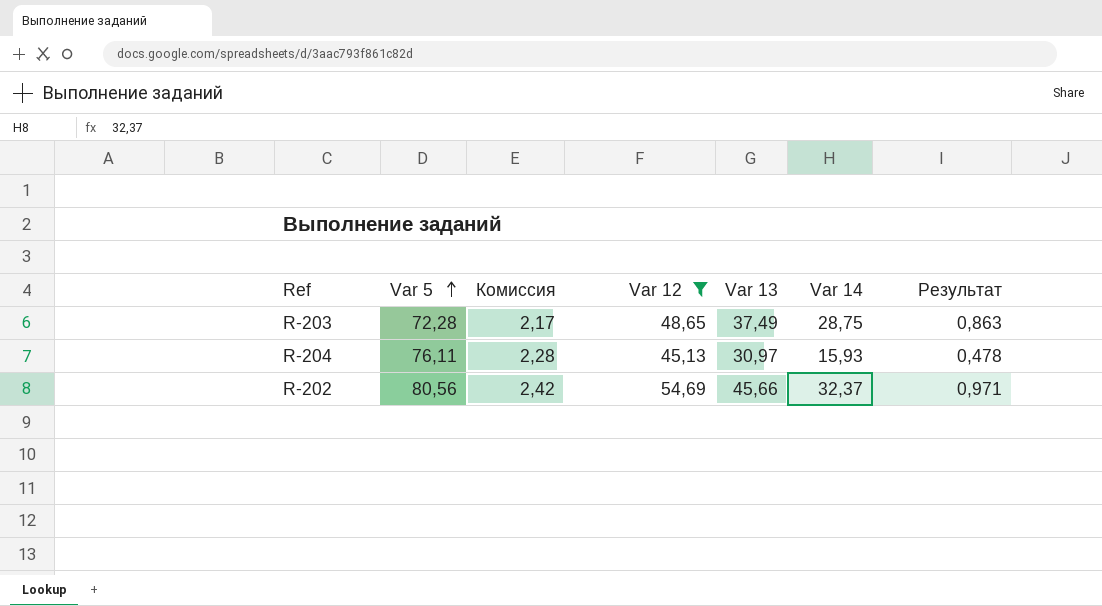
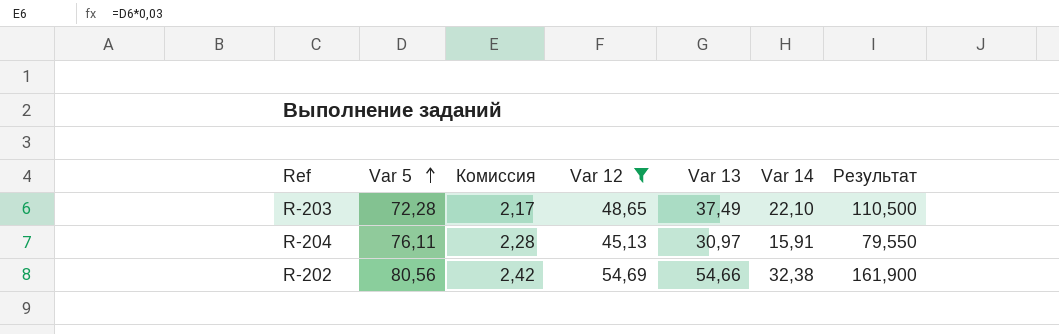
column Результат | formula: [Var 14] * 0,03 -> [Var 14] * 5
R-203 | Var 14: 28,75 -> 22,10
R-204 | Var 14: 15,93 -> 15,91
R-202 | Var 13: 45,66 -> 54,66
R-202 | Var 14: 32,37 -> 32,38

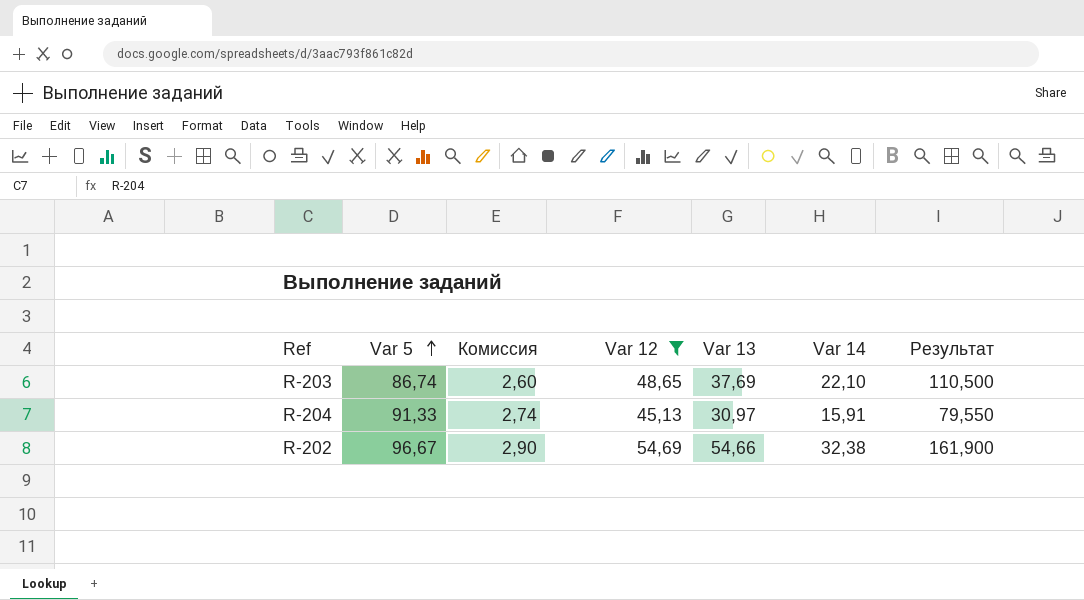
R-203 | Var 5: 72,28 -> 86,74
R-203 | Комиссия: 2,17 -> 2,60
R-203 | Var 13: 37,49 -> 37,69
R-204 | Var 5: 76,11 -> 91,33
R-204 | Комиссия: 2,28 -> 2,74
R-202 | Var 5: 80,56 -> 96,67
R-202 | Комиссия: 2,42 -> 2,90

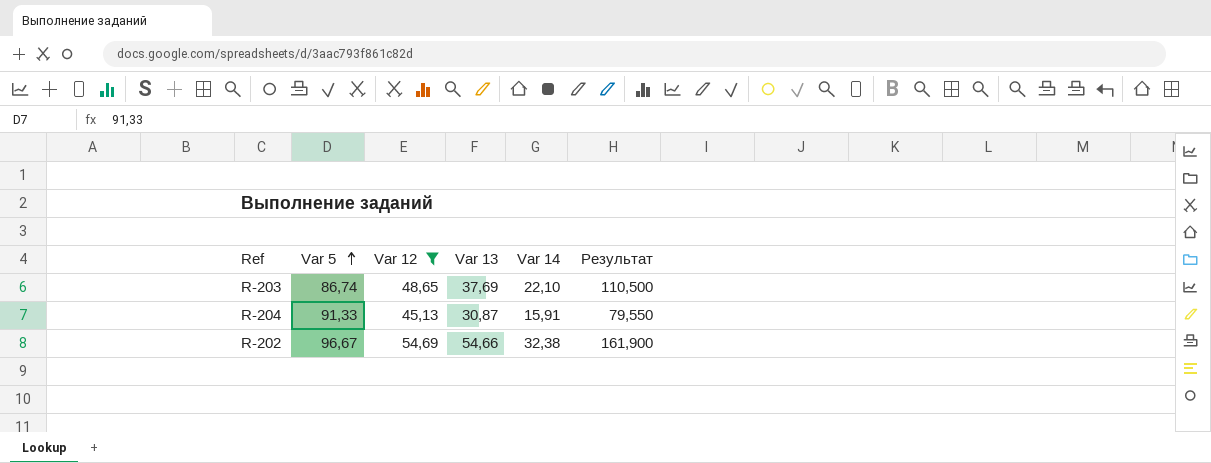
column Комиссия | formula: [Var 5] * 0,03 -> none
R-204 | Var 13: 30,97 -> 30,87

